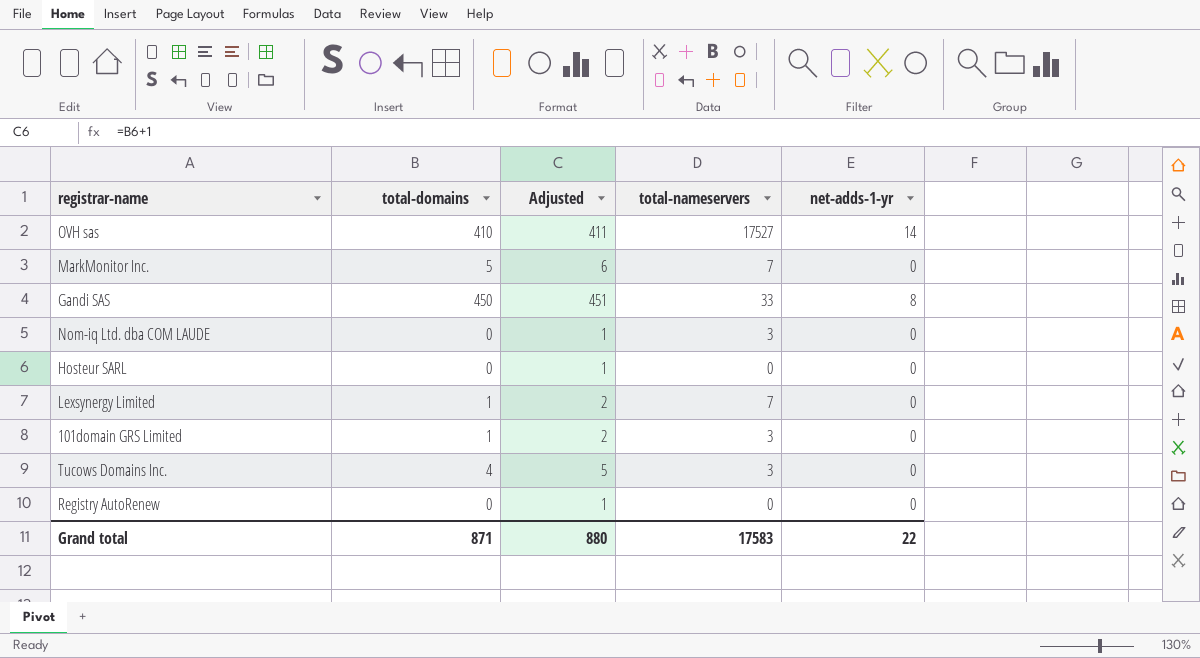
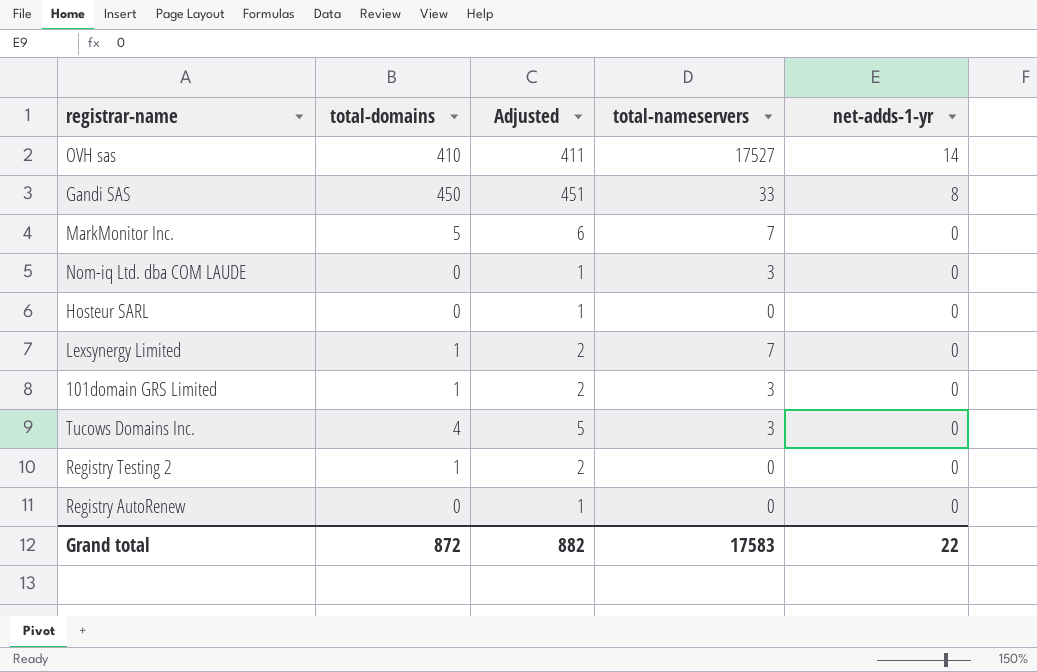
row order: none -> net-adds-1-yr descending
row Registry Testing 2: none -> 1 | 2 | 0 | 0
Grand total | total-domains: 871 -> 872
Grand total | Adjusted: 880 -> 882

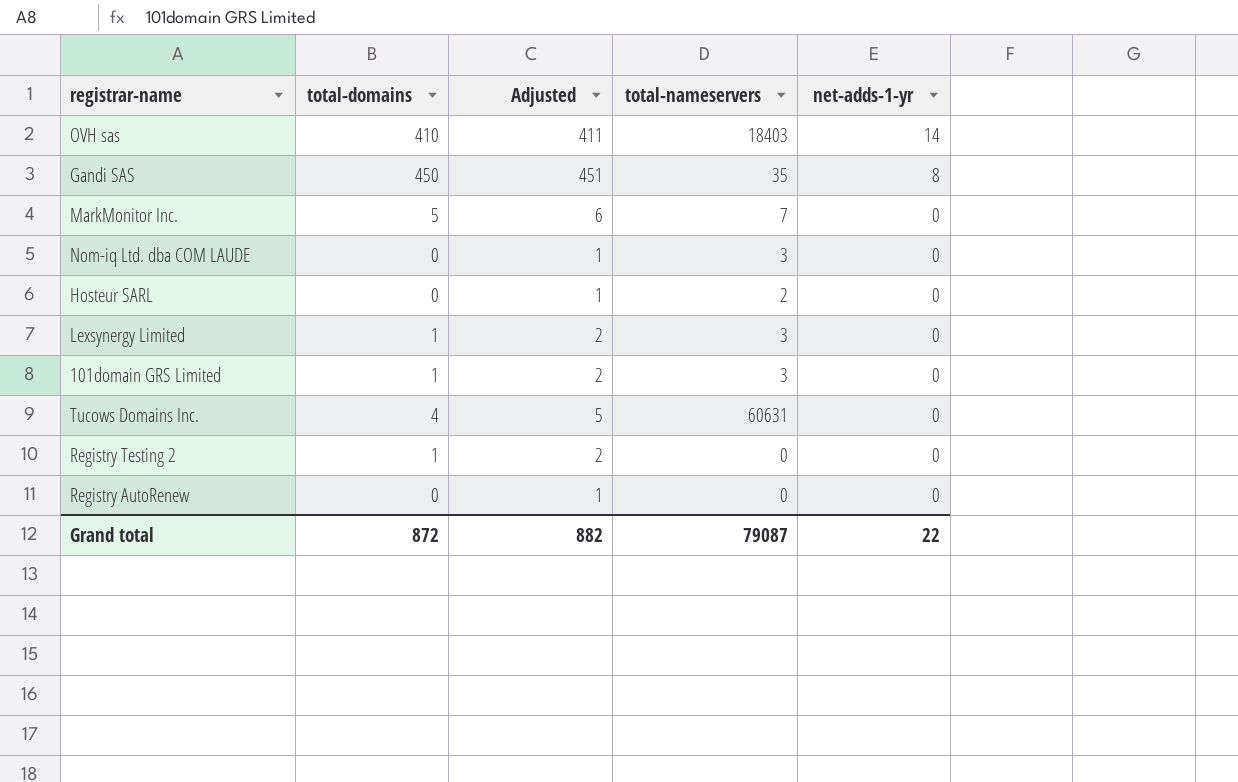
OVH sas | total-nameservers: 17527 -> 18403
Gandi SAS | total-nameservers: 33 -> 35
Hosteur SARL | total-nameservers: 0 -> 2
Lexsynergy Limited | total-nameservers: 7 -> 3
Tucows Domains Inc. | total-nameservers: 3 -> 60631
Grand total | total-nameservers: 17583 -> 79087

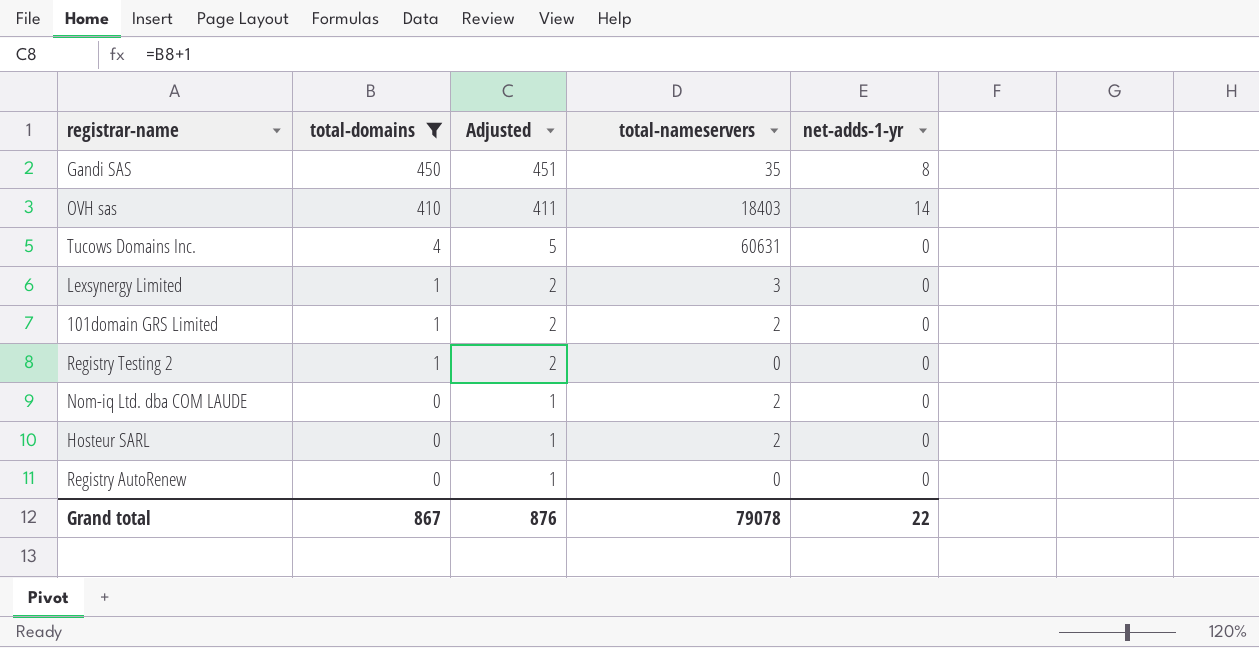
filter: none -> total-domains != 5
row order: net-adds-1-yr descending -> total-domains descending
101domain GRS Limited | total-nameservers: 3 -> 2
Nom-iq Ltd. dba COM LAUDE | total-nameservers: 3 -> 2
Grand total | total-domains: 872 -> 867
Grand total | Adjusted: 882 -> 876
Grand total | total-nameservers: 79087 -> 79078

